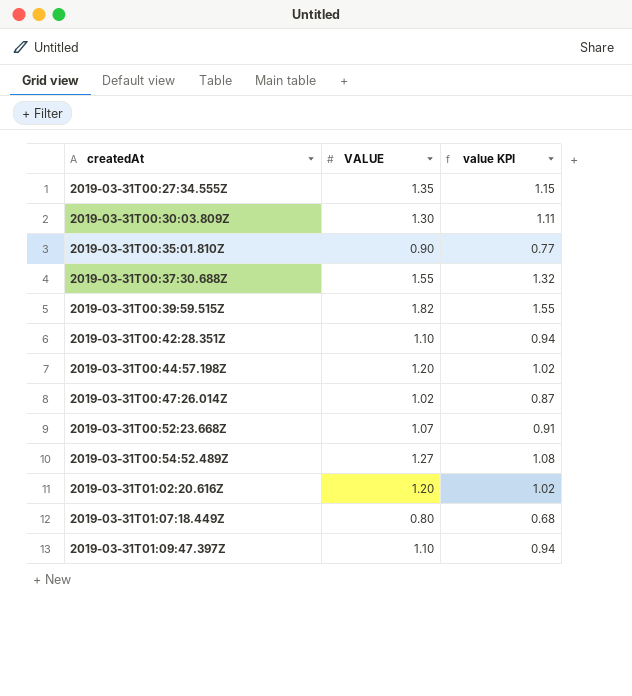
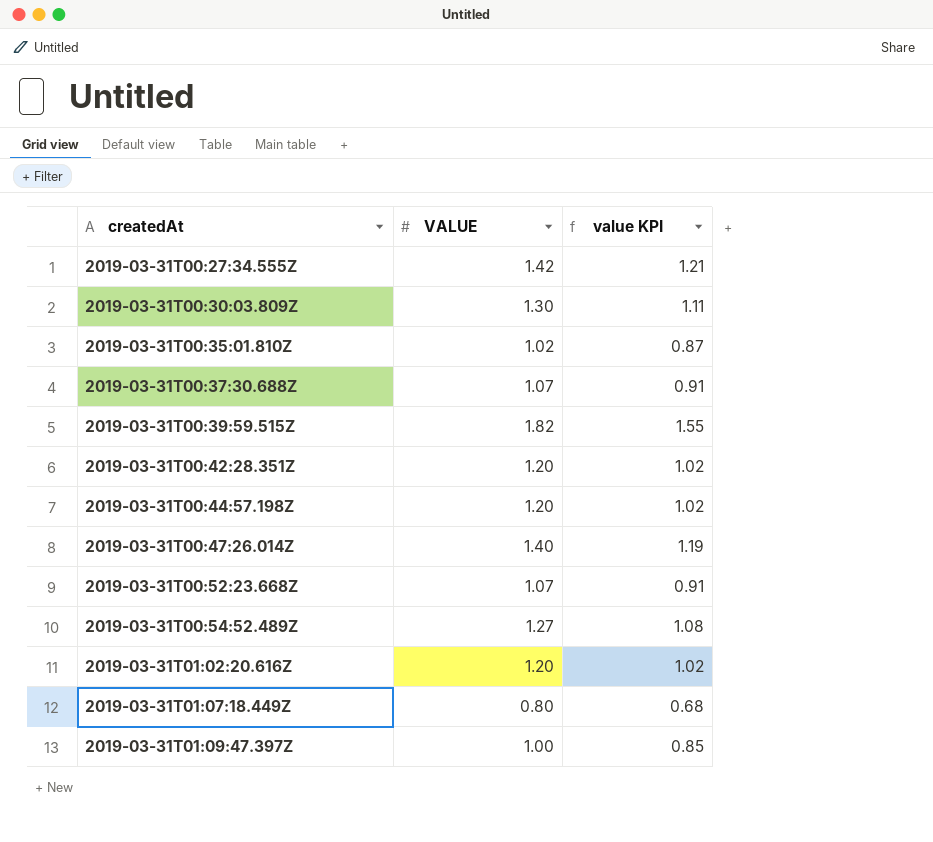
2019-03-31T00:27:34.555Z | VALUE: 1.35 -> 1.42
2019-03-31T00:27:34.555Z | value KPI: 1.15 -> 1.21
2019-03-31T00:35:01.810Z | VALUE: 0.90 -> 1.02
2019-03-31T00:35:01.810Z | value KPI: 0.77 -> 0.87
2019-03-31T00:37:30.688Z | VALUE: 1.55 -> 1.07
2019-03-31T00:37:30.688Z | value KPI: 1.32 -> 0.91
2019-03-31T00:42:28.351Z | VALUE: 1.10 -> 1.20
2019-03-31T00:42:28.351Z | value KPI: 0.94 -> 1.02
2019-03-31T00:47:26.014Z | VALUE: 1.02 -> 1.40
2019-03-31T00:47:26.014Z | value KPI: 0.87 -> 1.19
2019-03-31T01:09:47.397Z | VALUE: 1.10 -> 1.00
2019-03-31T01:09:47.397Z | value KPI: 0.94 -> 0.85

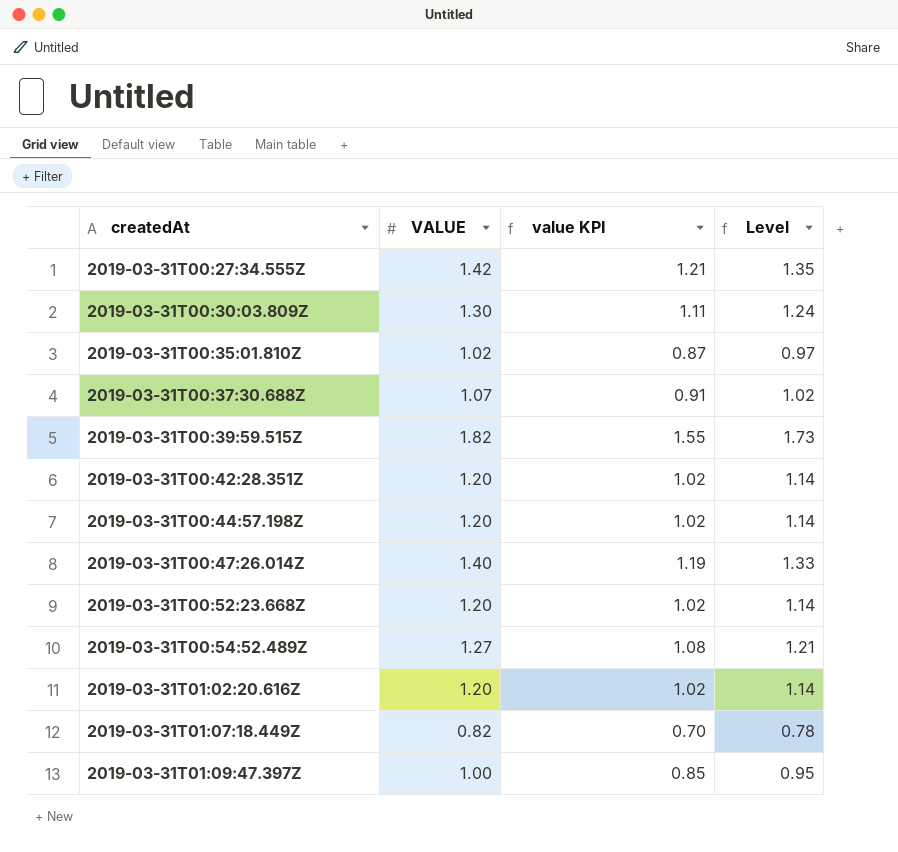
column Level | formula: none -> [VALUE] * 0.95
2019-03-31T00:52:23.668Z | VALUE: 1.07 -> 1.20
2019-03-31T00:52:23.668Z | value KPI: 0.91 -> 1.02
2019-03-31T01:07:18.449Z | VALUE: 0.80 -> 0.82
2019-03-31T01:07:18.449Z | value KPI: 0.68 -> 0.70

